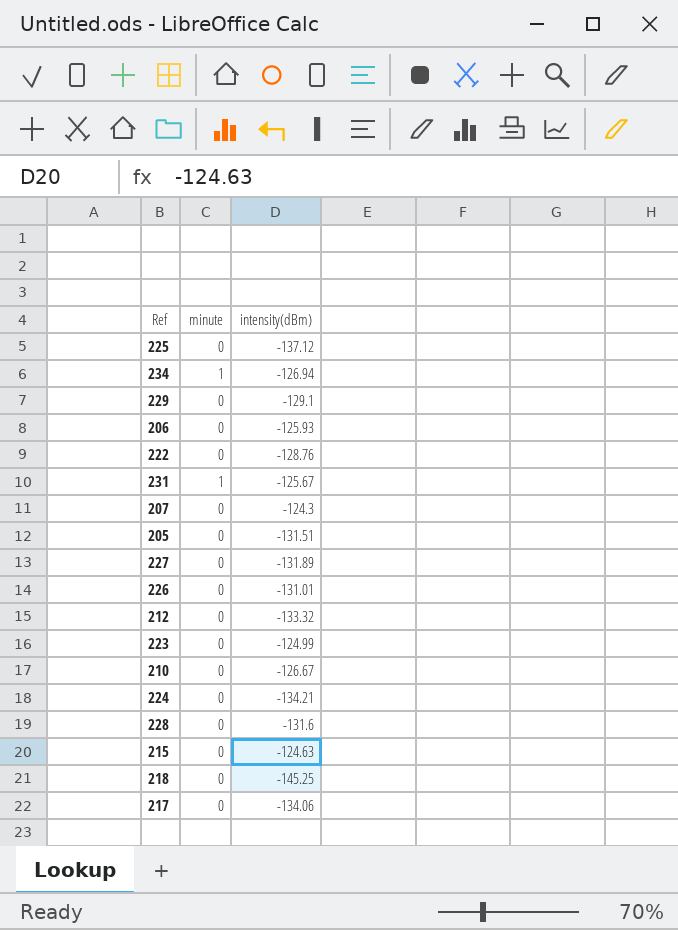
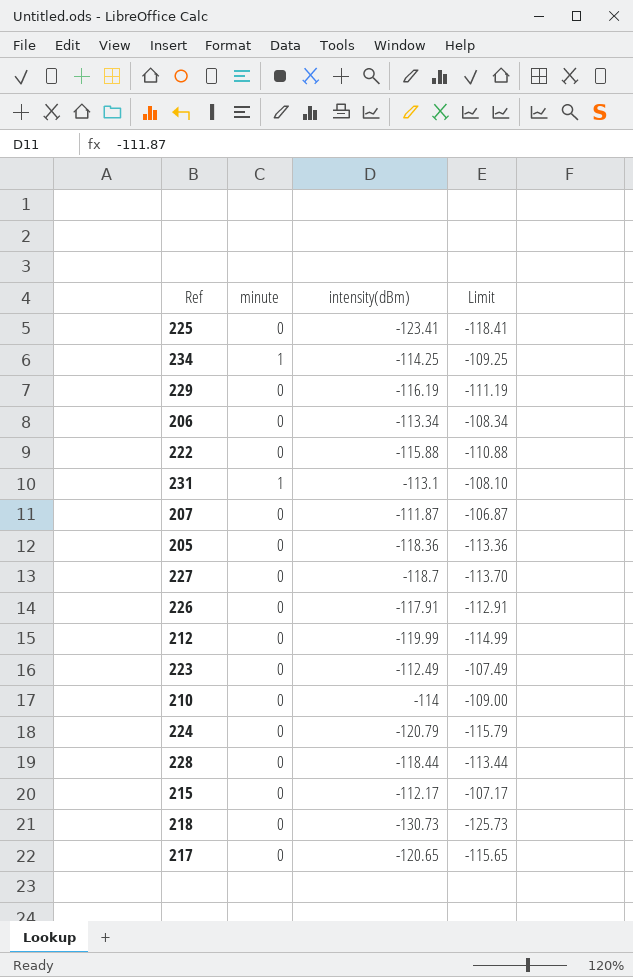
column Limit | formula: none -> [intensity(dBm)] + 5
225 | intensity(dBm): -137.12 -> -123.41
234 | intensity(dBm): -126.94 -> -114.25
229 | intensity(dBm): -129.1 -> -116.19
206 | intensity(dBm): -125.93 -> -113.34
222 | intensity(dBm): -128.76 -> -115.88
231 | intensity(dBm): -125.67 -> -113.1
207 | intensity(dBm): -124.3 -> -111.87
205 | intensity(dBm): -131.51 -> -118.36
227 | intensity(dBm): -131.89 -> -118.7
226 | intensity(dBm): -131.01 -> -117.91
212 | intensity(dBm): -133.32 -> -119.99
223 | intensity(dBm): -124.99 -> -112.49
210 | intensity(dBm): -126.67 -> -114
224 | intensity(dBm): -134.21 -> -120.79
228 | intensity(dBm): -131.6 -> -118.44
215 | intensity(dBm): -124.63 -> -112.17
218 | intensity(dBm): -145.25 -> -130.73
217 | intensity(dBm): -134.06 -> -120.65

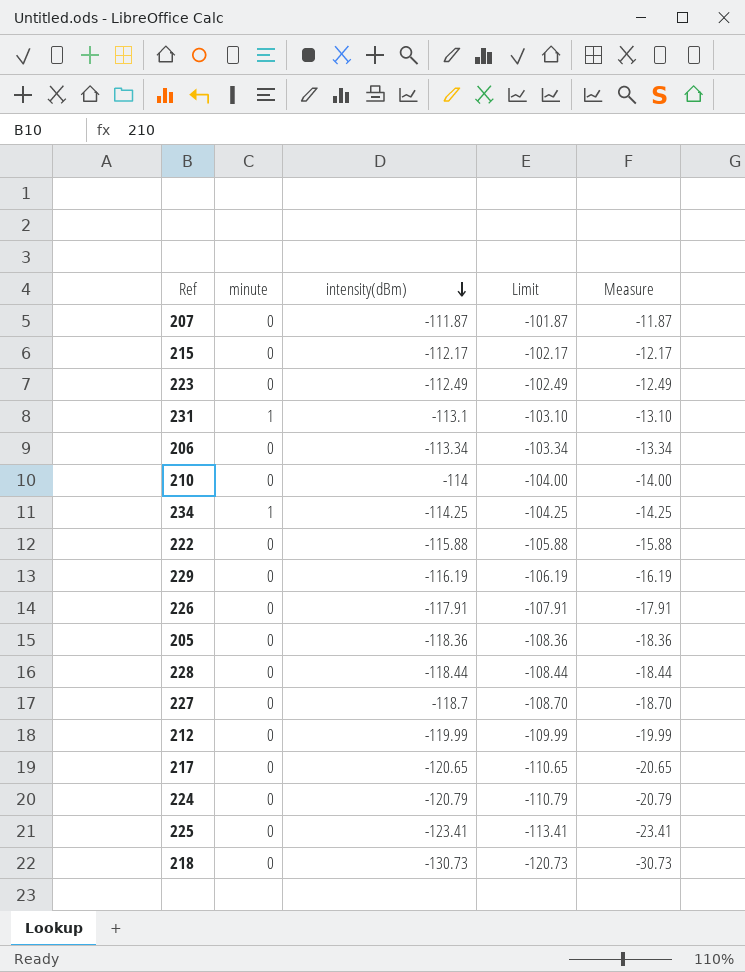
row order: none -> intensity(dBm) descending
column Limit | formula: [intensity(dBm)] + 5 -> [intensity(dBm)] + 10
column Measure | formula: none -> [intensity(dBm)] + 100

